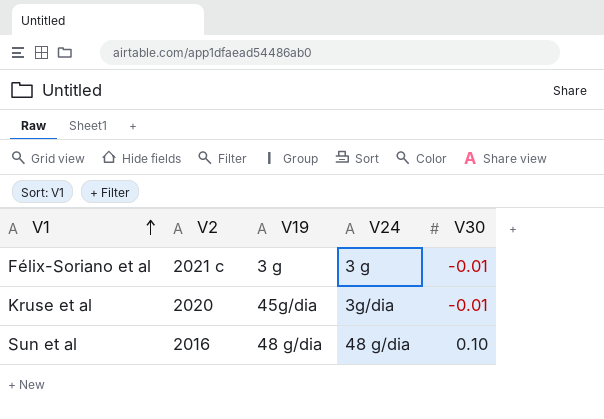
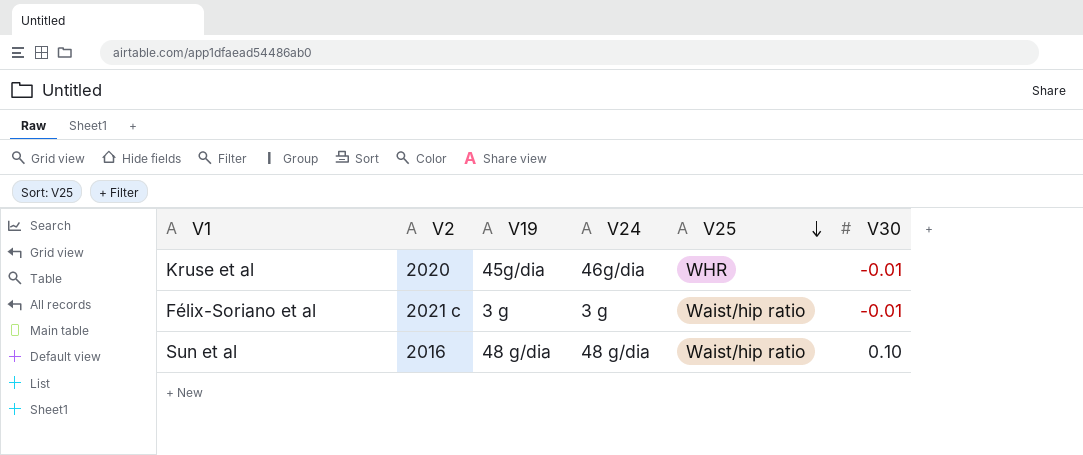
row order: V1 ascending -> V25 descending
column V25 | position: none -> 5
Kruse et al | V24: 3g/dia -> 46g/dia

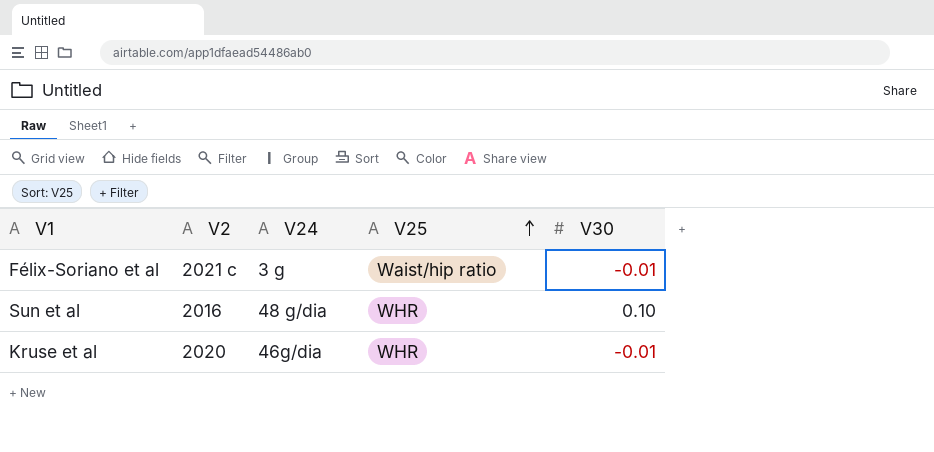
row order: V25 descending -> V25 ascending
column V19 | position: 3 -> none
Sun et al | V25: Waist/hip ratio -> WHR

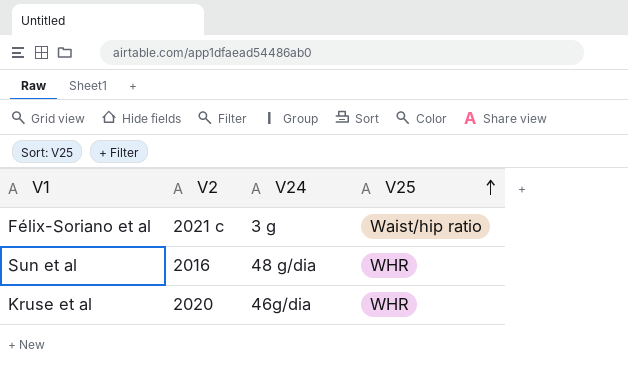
column V30 | position: 5 -> none

